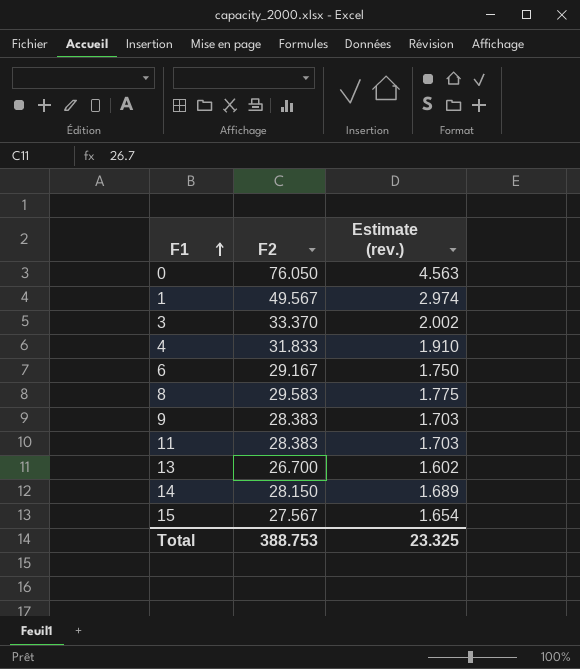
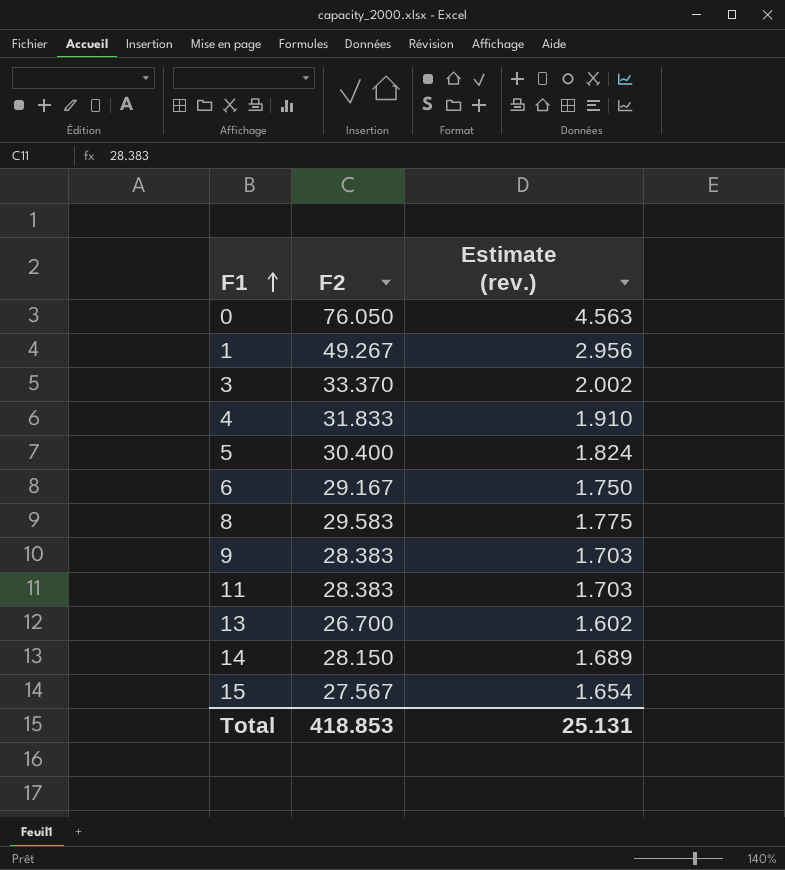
1 | F2: 49.567 -> 49.267
1 | Estimate (rev.): 2.974 -> 2.956
row 5: none -> 30.400 | 1.824
Total | F2: 388.753 -> 418.853
Total | Estimate (rev.): 23.325 -> 25.131

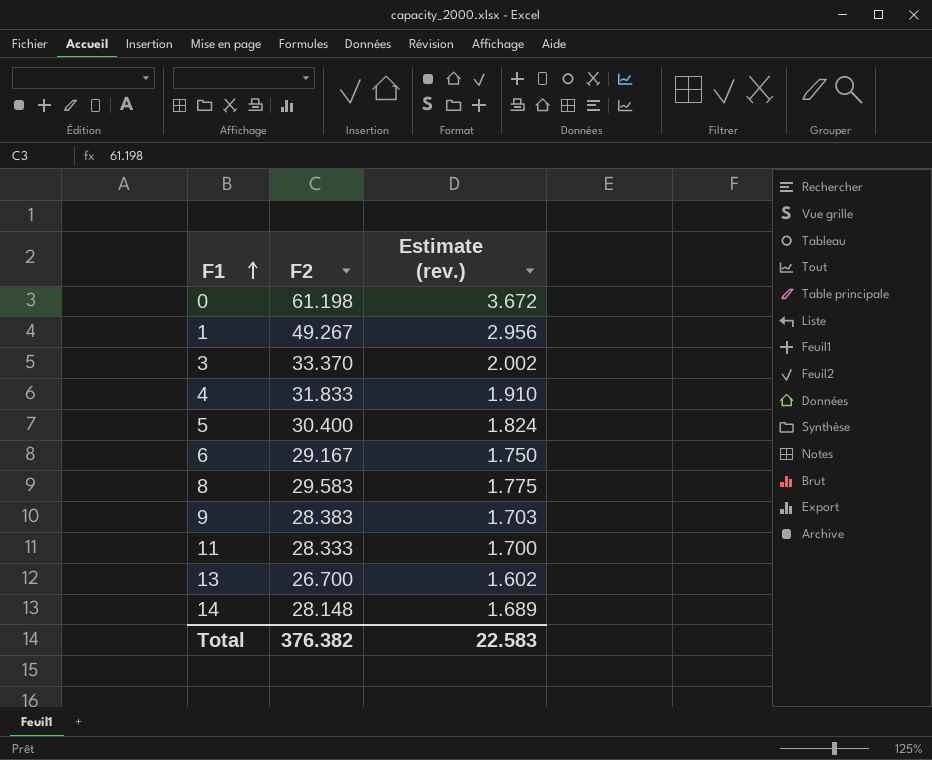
row 15: 27.567 | 1.654 -> none
0 | F2: 76.050 -> 61.198
0 | Estimate (rev.): 4.563 -> 3.672
11 | F2: 28.383 -> 28.333
11 | Estimate (rev.): 1.703 -> 1.700
14 | F2: 28.150 -> 28.148
Total | F2: 418.853 -> 376.382
Total | Estimate (rev.): 25.131 -> 22.583

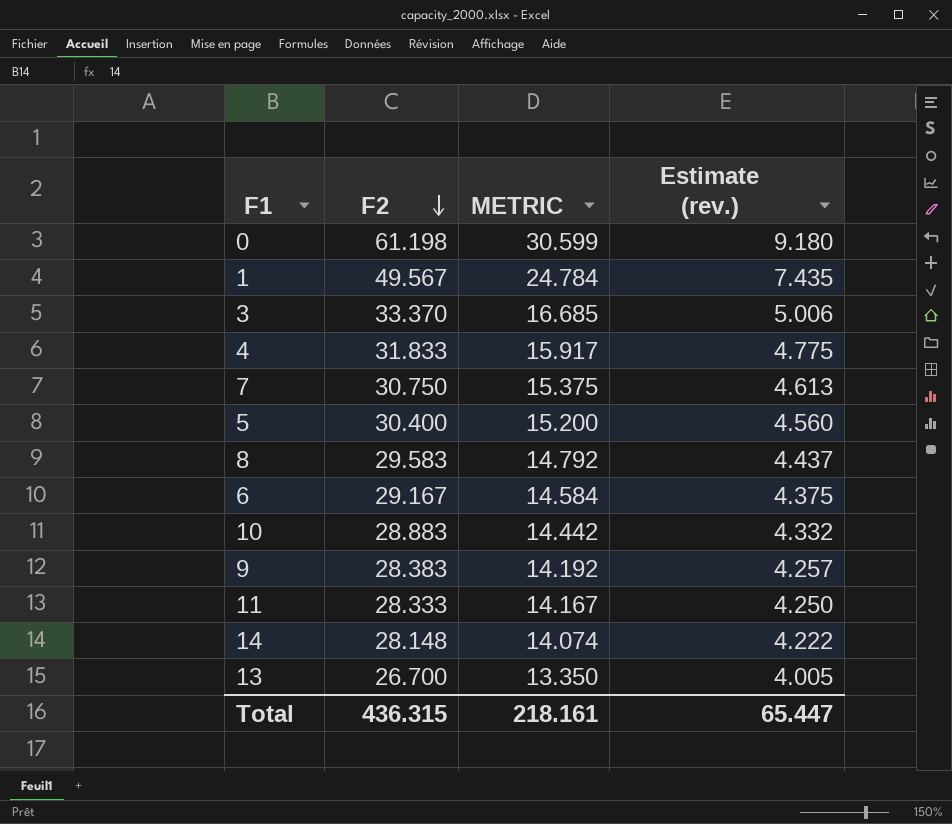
row order: F1 ascending -> F2 descending
column METRIC | formula: none -> [F2] * 0.5
column Estimate (rev.) | formula: [F2] * 0.06 -> [F2] * 0.15
1 | F2: 49.267 -> 49.567
row 7: none -> 30.750 | 15.375 | 4.613
row 10: none -> 28.883 | 14.442 | 4.332
Total | F2: 376.382 -> 436.315
Total | Estimate (rev.): 22.583 -> 65.447

